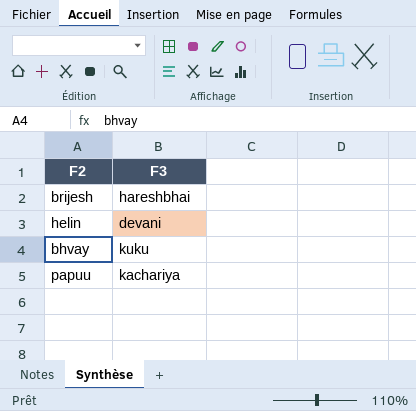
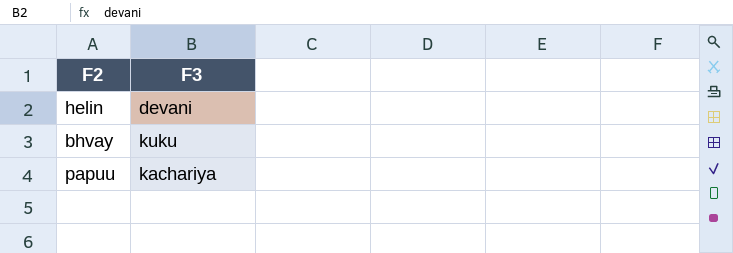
row brijesh: hareshbhai -> none

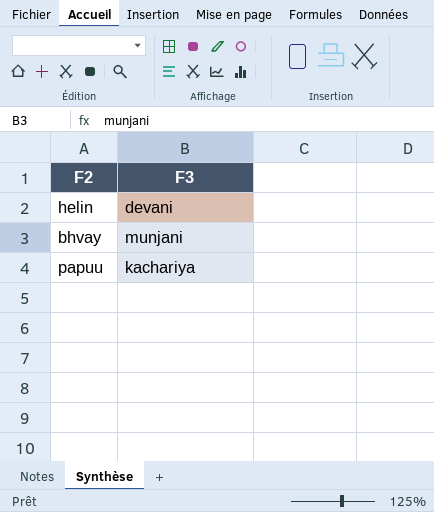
bhvay | F3: kuku -> munjani

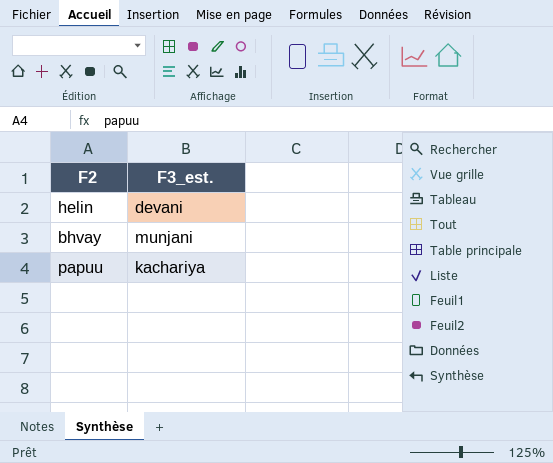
column name: F3 -> F3_est.

